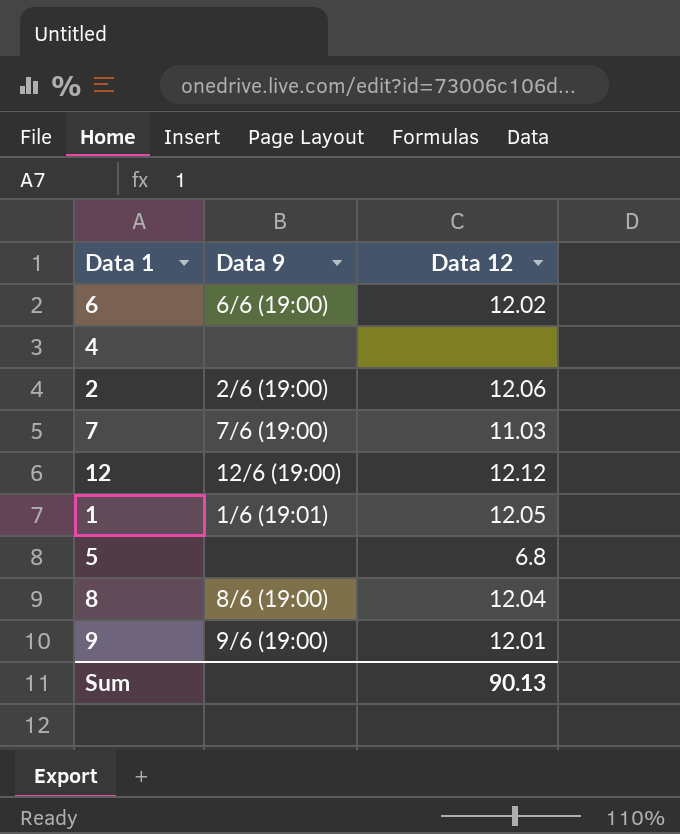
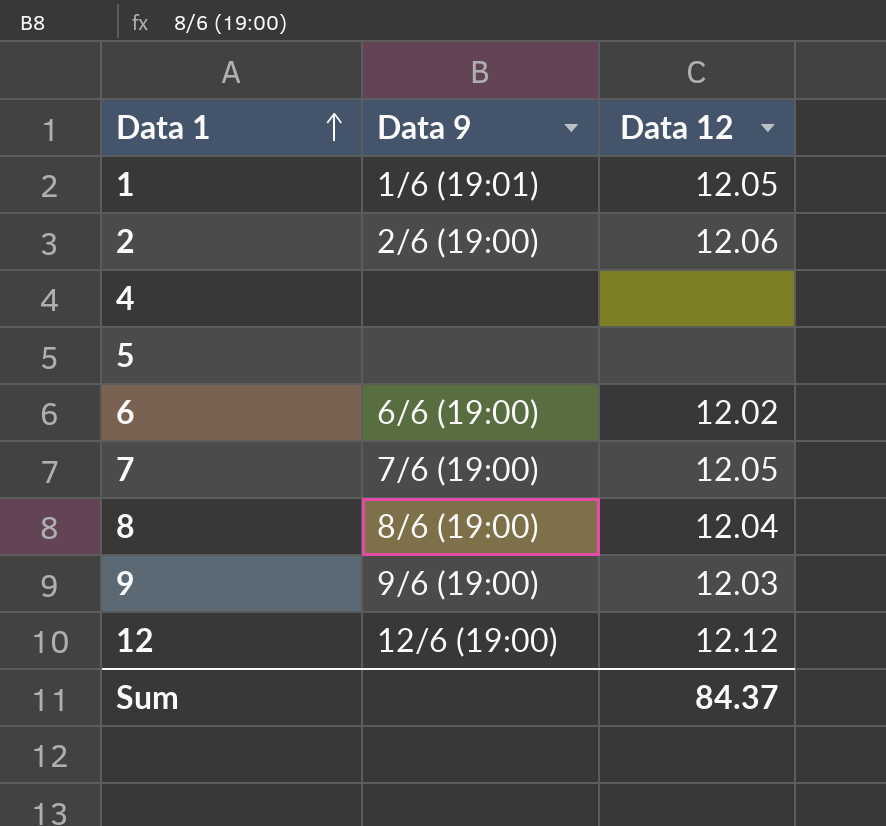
row order: none -> Data 1 ascending
5 | Data 12: 6.8 -> none
7 | Data 12: 11.03 -> 12.05
9 | Data 12: 12.01 -> 12.03
Sum | Data 12: 90.13 -> 84.37

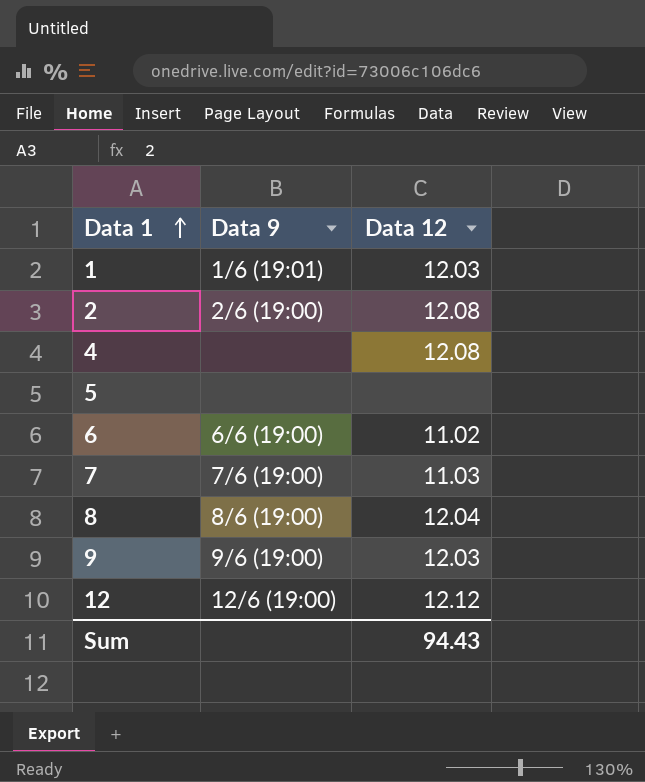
1 | Data 12: 12.05 -> 12.03
2 | Data 12: 12.06 -> 12.08
4 | Data 12: none -> 12.08
6 | Data 12: 12.02 -> 11.02
7 | Data 12: 12.05 -> 11.03
Sum | Data 12: 84.37 -> 94.43

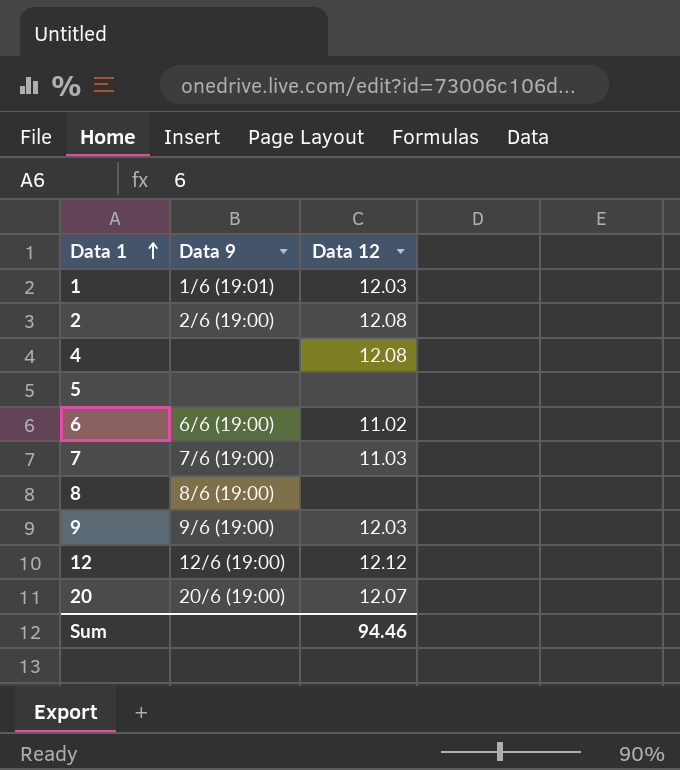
8 | Data 12: 12.04 -> none
row 20: none -> 20/6 (19:00) | 12.07
Sum | Data 12: 94.43 -> 94.46

